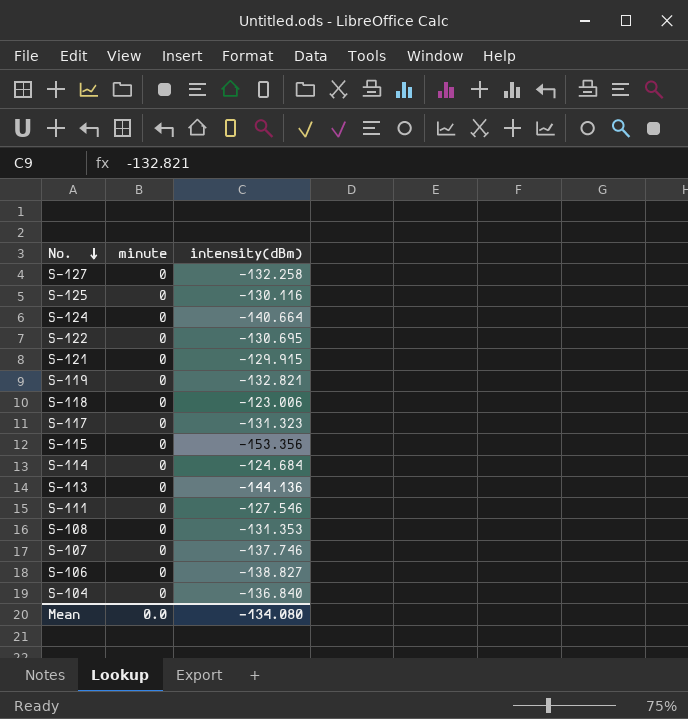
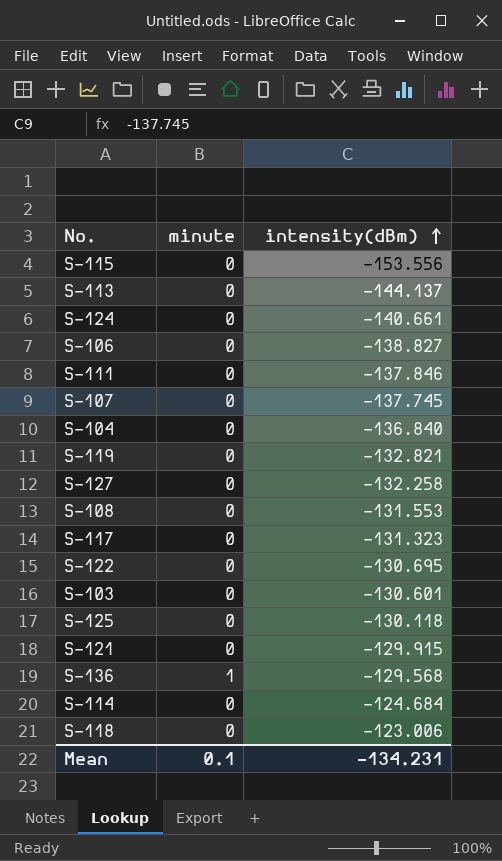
row order: No. descending -> intensity(dBm) ascending
S-115 | intensity(dBm): -153.356 -> -153.556
S-113 | intensity(dBm): -144.136 -> -144.137
S-124 | intensity(dBm): -140.664 -> -140.661
S-111 | intensity(dBm): -127.546 -> -137.846
S-107 | intensity(dBm): -137.746 -> -137.745
S-108 | intensity(dBm): -131.353 -> -131.553
row S-103: none -> 0 | -130.601
S-125 | intensity(dBm): -130.116 -> -130.118
row S-136: none -> 1 | -129.568
Mean | minute: 0.0 -> 0.1
Mean | intensity(dBm): -134.080 -> -134.231

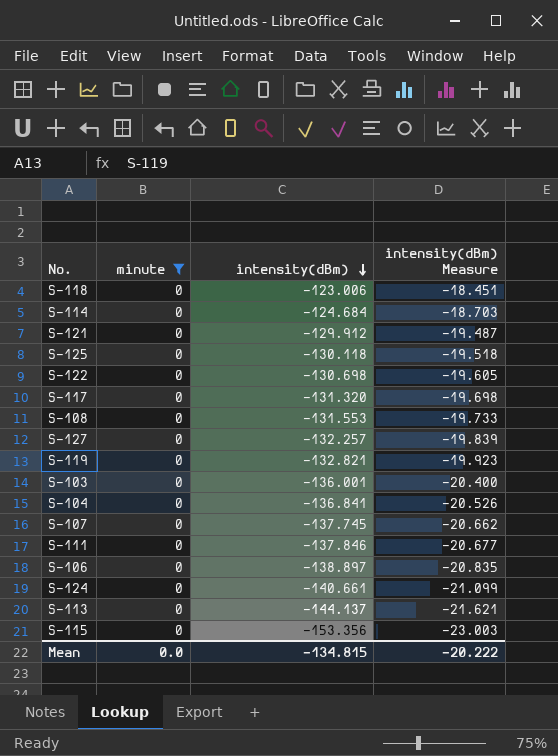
filter: none -> minute = 0
row order: intensity(dBm) ascending -> intensity(dBm) descending
column intensity(dBm) Measure | formula: none -> [intensity(dBm)] * 0.15
S-121 | intensity(dBm): -129.915 -> -129.912
S-122 | intensity(dBm): -130.695 -> -130.698
S-117 | intensity(dBm): -131.323 -> -131.320
S-127 | intensity(dBm): -132.258 -> -132.257
S-103 | intensity(dBm): -130.601 -> -136.001
S-104 | intensity(dBm): -136.840 -> -136.841
S-106 | intensity(dBm): -138.827 -> -138.897
S-115 | intensity(dBm): -153.556 -> -153.356
Mean | minute: 0.1 -> 0.0
Mean | intensity(dBm): -134.231 -> -134.815

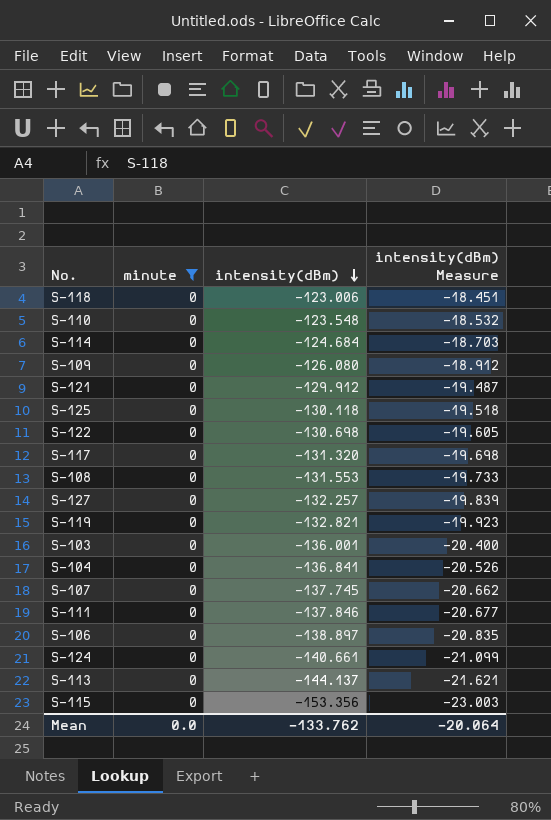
row S-110: none -> 0 | -123.548 | -18.532
row S-109: none -> 0 | -126.080 | -18.912
Mean | intensity(dBm): -134.815 -> -133.762
Mean | intensity(dBm) Measure: -20.222 -> -20.064

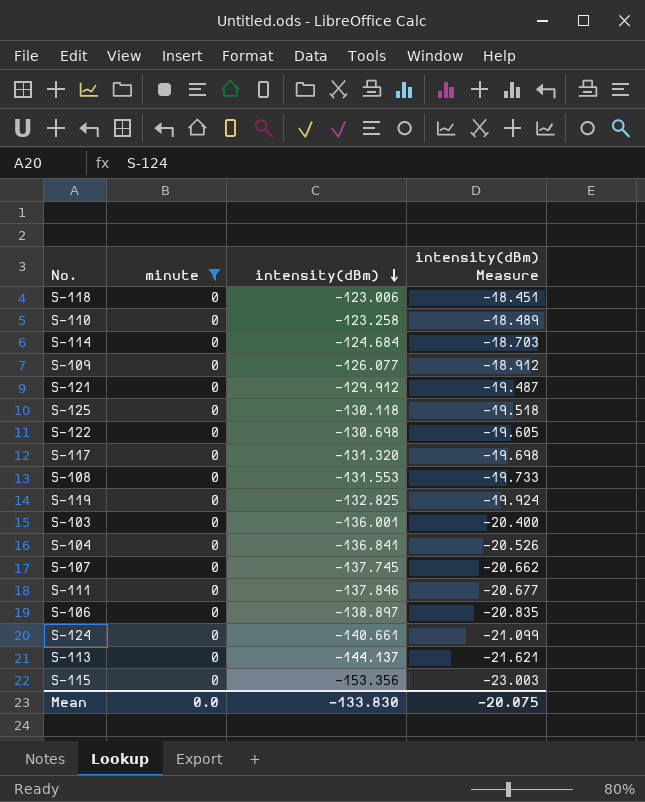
row S-127: 0 | -132.257 | -19.839 -> none
S-110 | intensity(dBm): -123.548 -> -123.258
S-110 | intensity(dBm) Measure: -18.532 -> -18.489
S-109 | intensity(dBm): -126.080 -> -126.077
S-119 | intensity(dBm): -132.821 -> -132.825
S-119 | intensity(dBm) Measure: -19.923 -> -19.924
Mean | intensity(dBm): -133.762 -> -133.830
Mean | intensity(dBm) Measure: -20.064 -> -20.075

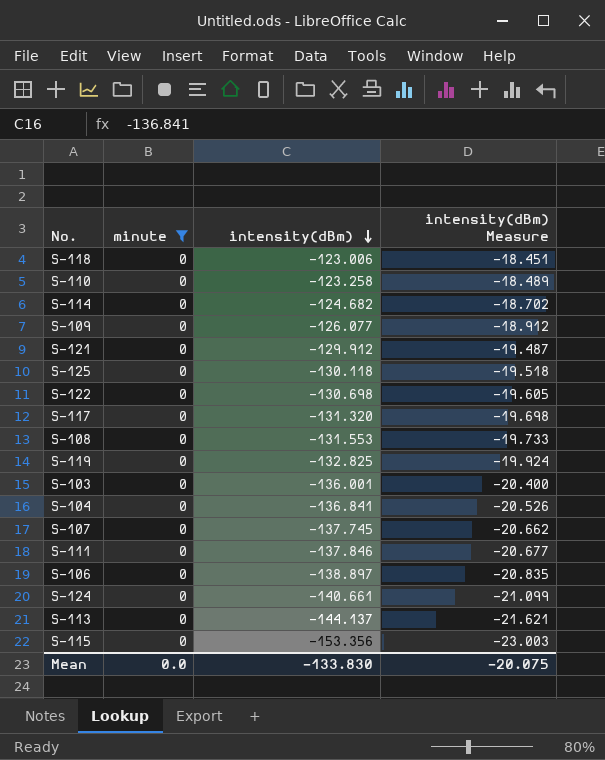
S-114 | intensity(dBm): -124.684 -> -124.682
S-114 | intensity(dBm) Measure: -18.703 -> -18.702

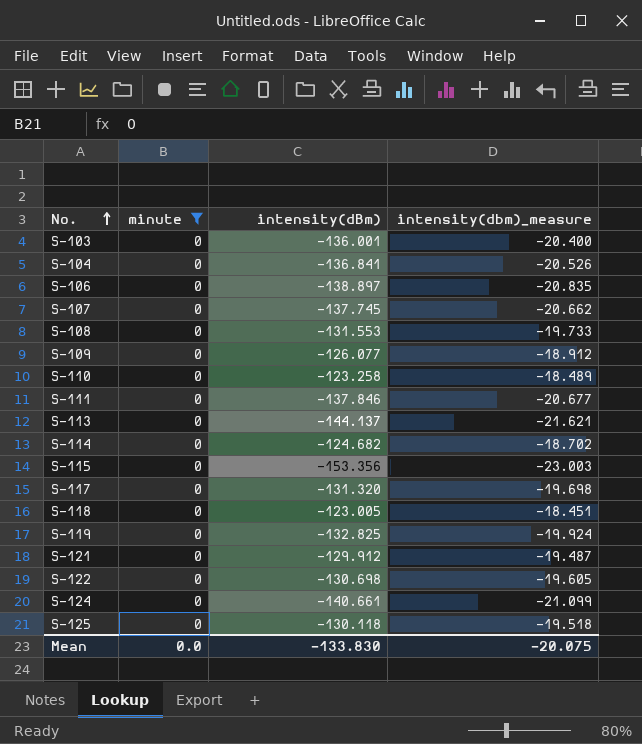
row order: intensity(dBm) descending -> No. ascending
column name: intensity(dBm) Measure -> intensity(dbm)_measure
S-118 | intensity(dBm): -123.006 -> -123.005

